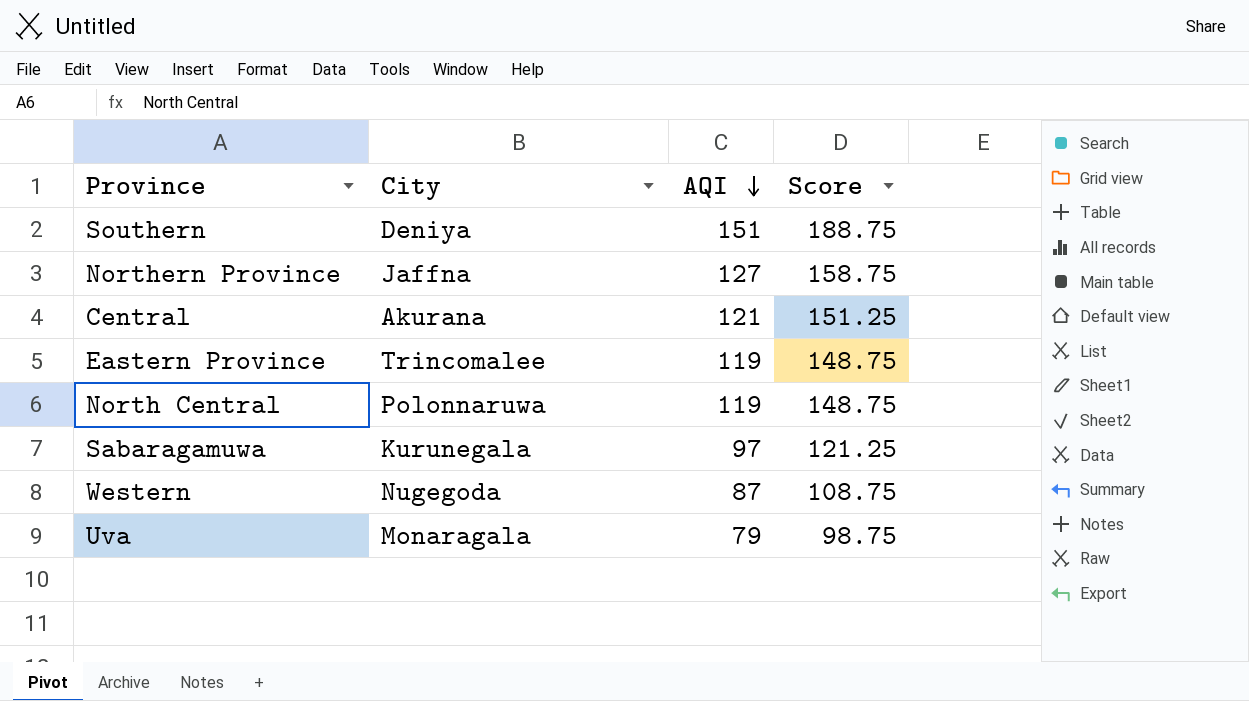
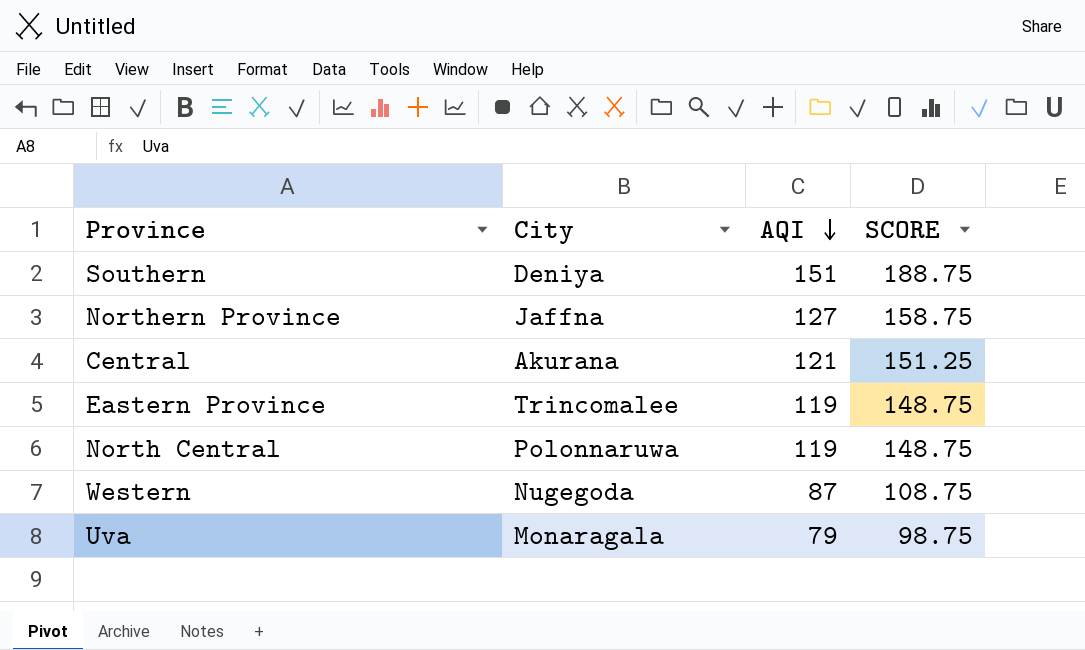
column name: Score -> SCORE
row Sabaragamuwa: Kurunegala | 97 | 121.25 -> none

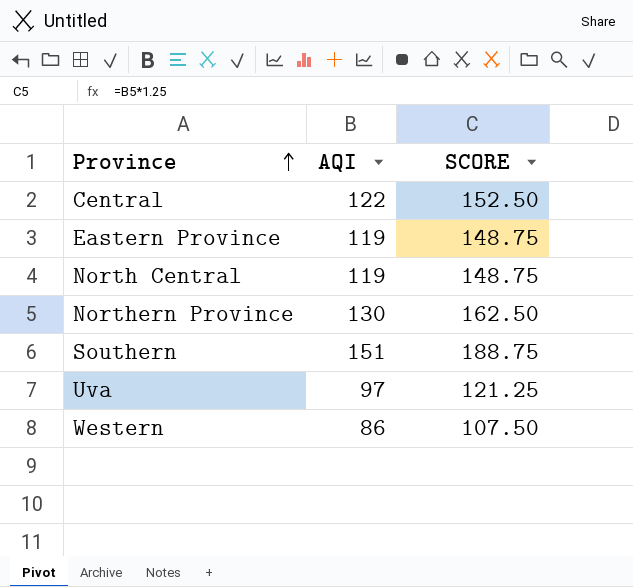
row order: AQI descending -> Province ascending
column City | position: 2 -> none
Central | AQI: 121 -> 122
Central | SCORE: 151.25 -> 152.50
Northern Province | AQI: 127 -> 130
Northern Province | SCORE: 158.75 -> 162.50
Uva | AQI: 79 -> 97
Uva | SCORE: 98.75 -> 121.25
Western | AQI: 87 -> 86
Western | SCORE: 108.75 -> 107.50

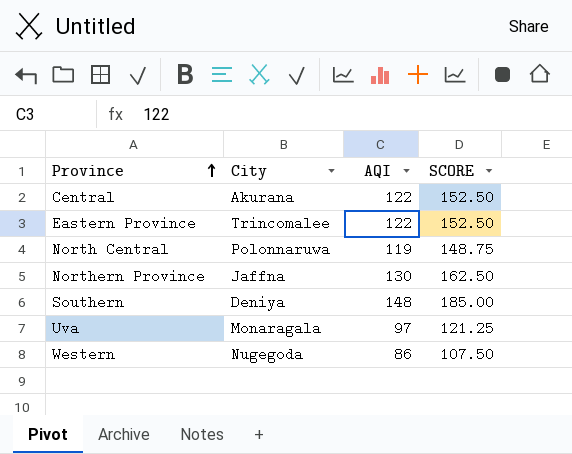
column City | position: none -> 2
Eastern Province | AQI: 119 -> 122
Eastern Province | SCORE: 148.75 -> 152.50
Southern | AQI: 151 -> 148
Southern | SCORE: 188.75 -> 185.00

